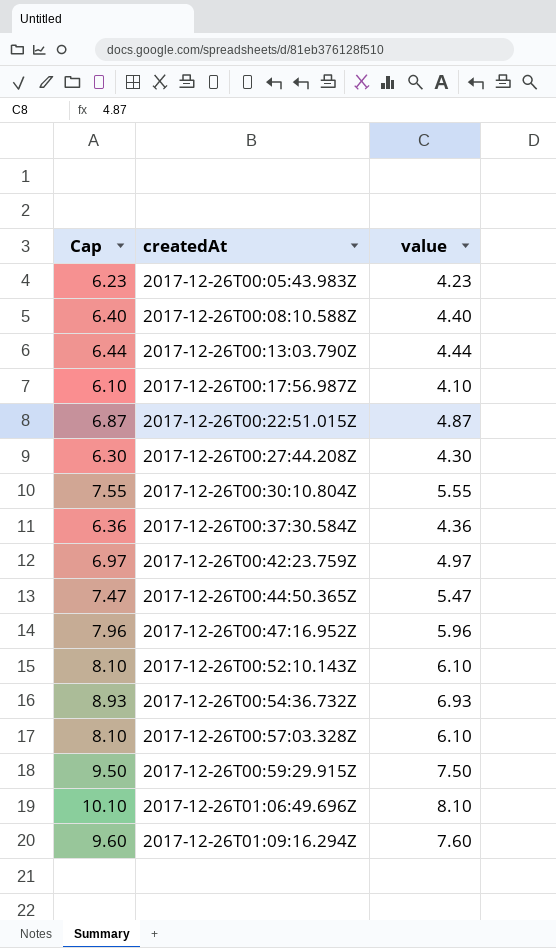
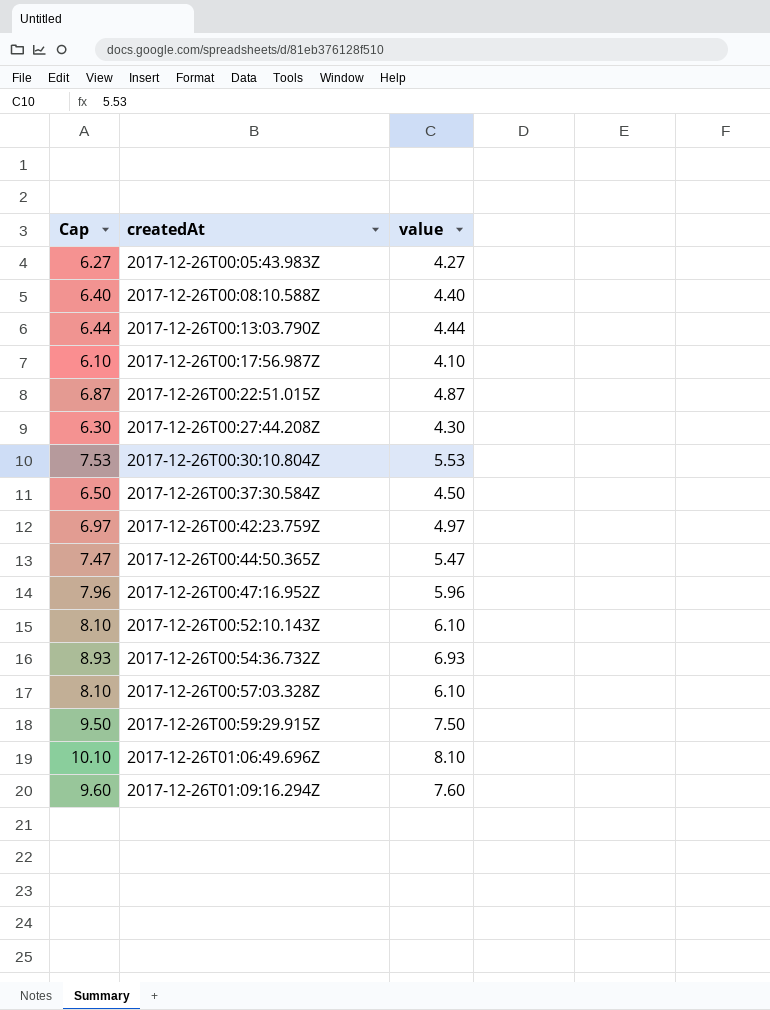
2017-12-26T00:05:43.983Z | Cap: 6.23 -> 6.27
2017-12-26T00:05:43.983Z | value: 4.23 -> 4.27
2017-12-26T00:30:10.804Z | Cap: 7.55 -> 7.53
2017-12-26T00:30:10.804Z | value: 5.55 -> 5.53
2017-12-26T00:37:30.584Z | Cap: 6.36 -> 6.50
2017-12-26T00:37:30.584Z | value: 4.36 -> 4.50

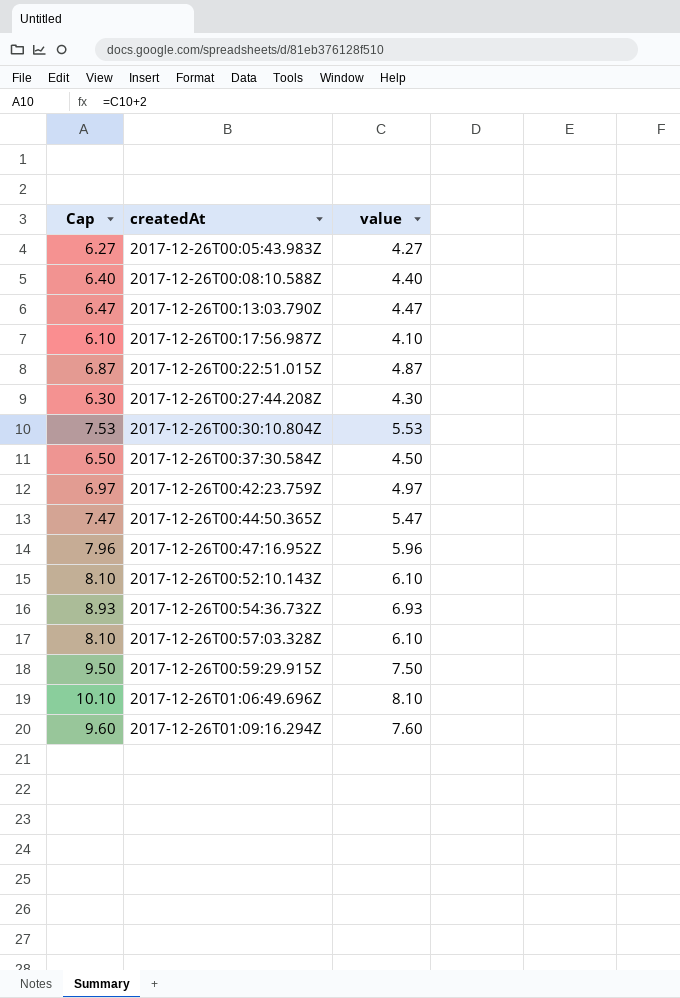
2017-12-26T00:13:03.790Z | Cap: 6.44 -> 6.47
2017-12-26T00:13:03.790Z | value: 4.44 -> 4.47

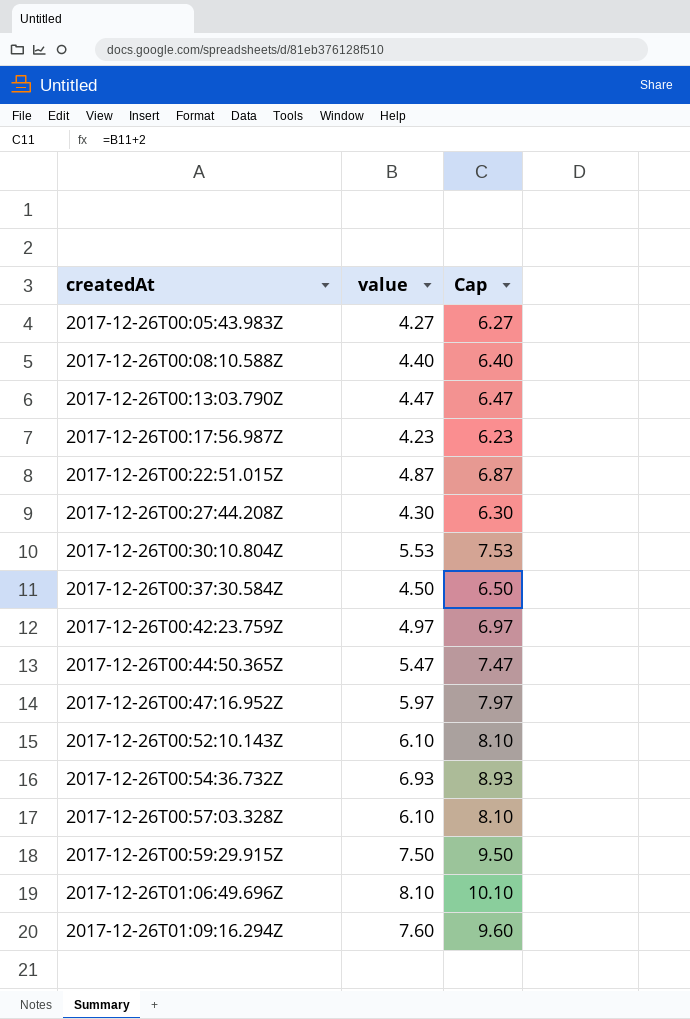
column Cap | position: 1 -> 3
2017-12-26T00:17:56.987Z | value: 4.10 -> 4.23
2017-12-26T00:17:56.987Z | Cap: 6.10 -> 6.23
2017-12-26T00:47:16.952Z | value: 5.96 -> 5.97
2017-12-26T00:47:16.952Z | Cap: 7.96 -> 7.97

